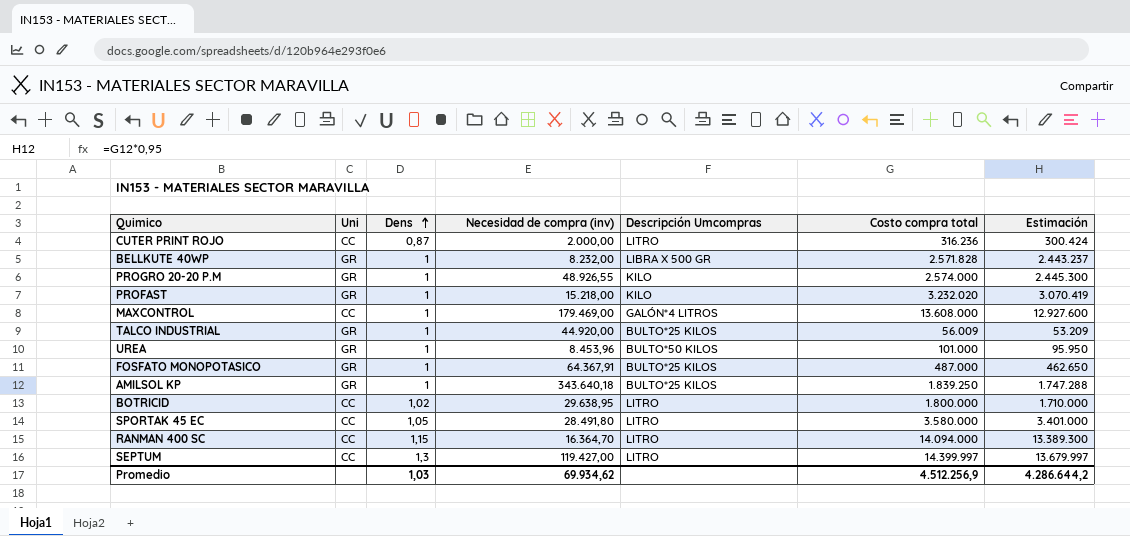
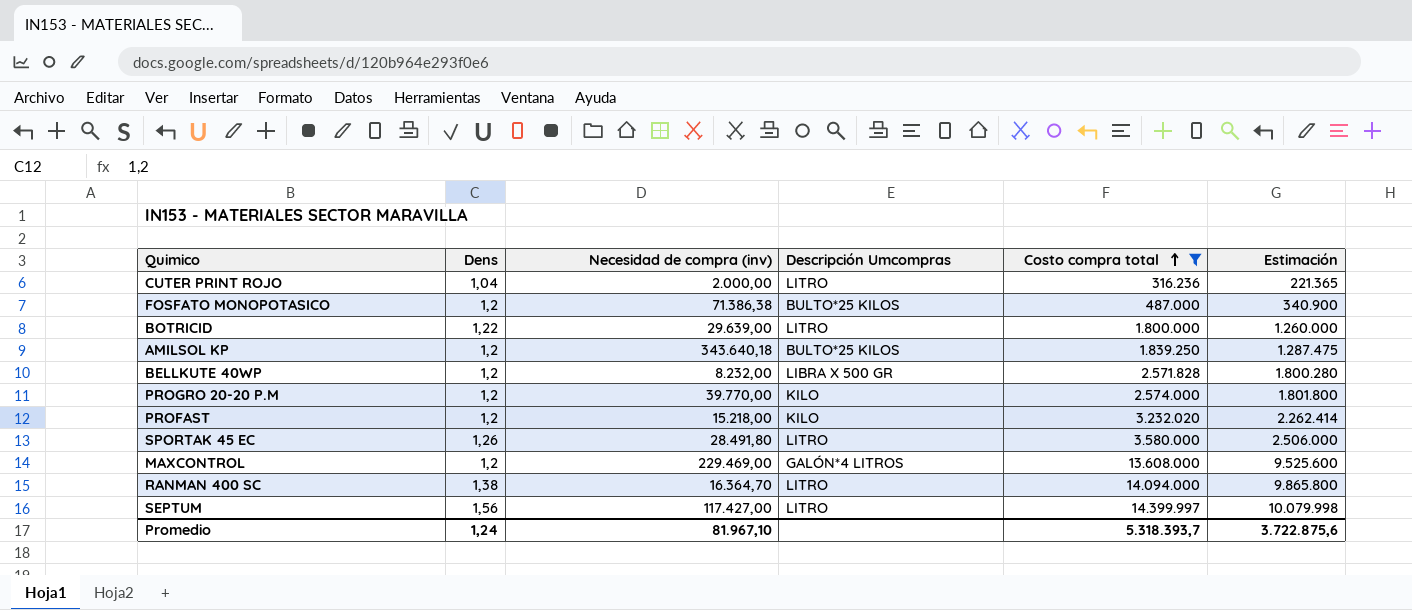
filter: none -> Costo compra total >= 316.236
row order: Dens ascending -> Costo compra total ascending
column Uni | position: 2 -> none
column Estimación | formula: [Costo compra total] * 0,95 -> [Costo compra total] * 0,7
CUTER PRINT ROJO | Dens: 0,87 -> 1,04
FOSFATO MONOPOTASICO | Dens: 1 -> 1,2
FOSFATO MONOPOTASICO | Necesidad de compra (inv): 64.367,91 -> 71.386,38
BOTRICID | Dens: 1,02 -> 1,22
BOTRICID | Necesidad de compra (inv): 29.638,95 -> 29.639,00
AMILSOL KP | Dens: 1 -> 1,2
BELLKUTE 40WP | Dens: 1 -> 1,2
PROGRO 20-20 P.M | Dens: 1 -> 1,2
PROGRO 20-20 P.M | Necesidad de compra (inv): 48.926,55 -> 39.770,00
PROFAST | Dens: 1 -> 1,2
SPORTAK 45 EC | Dens: 1,05 -> 1,26
MAXCONTROL | Dens: 1 -> 1,2
MAXCONTROL | Necesidad de compra (inv): 179.469,00 -> 229.469,00
RANMAN 400 SC | Dens: 1,15 -> 1,38
SEPTUM | Dens: 1,3 -> 1,56
SEPTUM | Necesidad de compra (inv): 119.427,00 -> 117.427,00
Promedio | Dens: 1,03 -> 1,24
Promedio | Necesidad de compra (inv): 69.934,62 -> 81.967,10
Promedio | Costo compra total: 4.512.256,9 -> 5.318.393,7
Promedio | Estimación: 4.286.644,2 -> 3.722.875,6

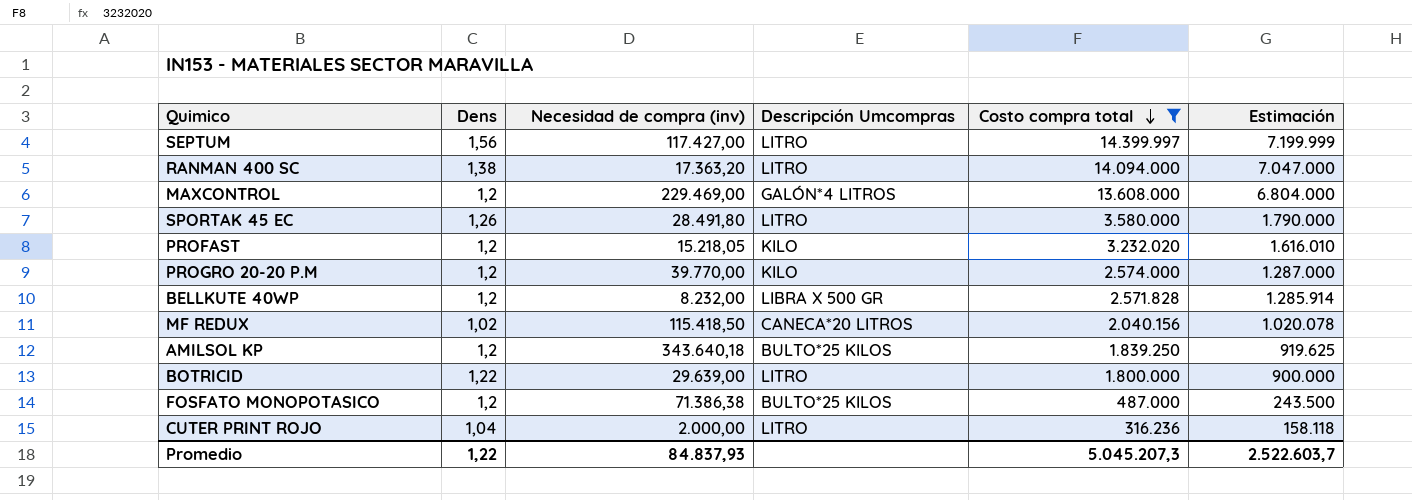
row order: Costo compra total ascending -> Costo compra total descending
column Estimación | formula: [Costo compra total] * 0,7 -> [Costo compra total] * 0,5
RANMAN 400 SC | Necesidad de compra (inv): 16.364,70 -> 17.363,20
PROFAST | Necesidad de compra (inv): 15.218,00 -> 15.218,05
row MF REDUX: none -> 1,02 | 115.418,50 | CANECA*20 LITROS | 2.040.156 | 1.020.078
Promedio | Dens: 1,24 -> 1,22
Promedio | Necesidad de compra (inv): 81.967,10 -> 84.837,93
Promedio | Costo compra total: 5.318.393,7 -> 5.045.207,3
Promedio | Estimación: 3.722.875,6 -> 2.522.603,7

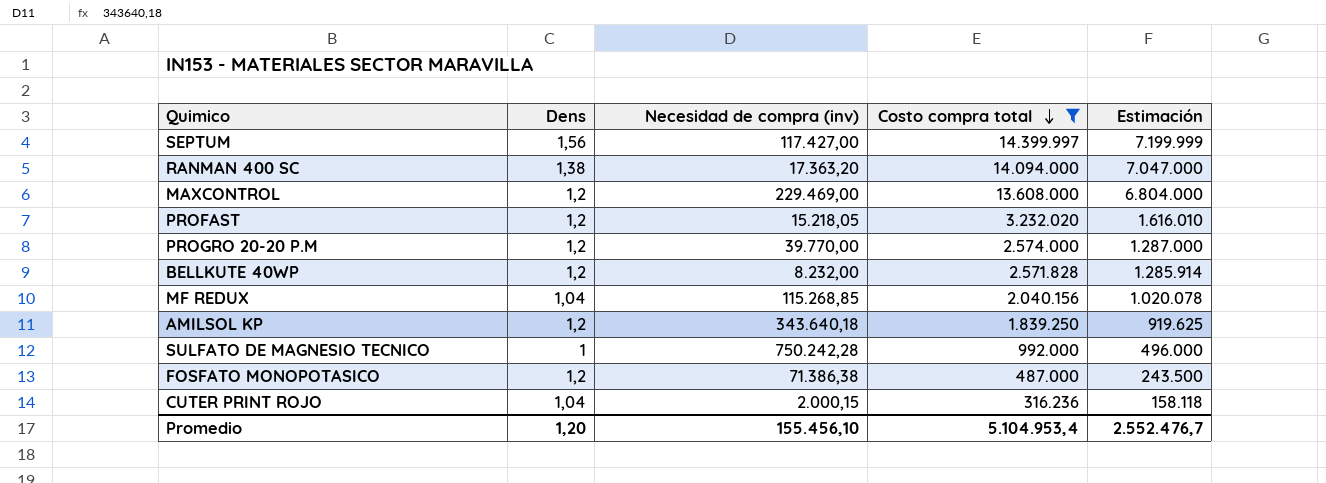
column Descripción Umcompras | position: 4 -> none
row SPORTAK 45 EC: 1,26 | 28.491,80 | LITRO | 3.580.000 | 1.790.000 -> none
row BOTRICID: 1,22 | 29.639,00 | LITRO | 1.800.000 | 900.000 -> none
MF REDUX | Dens: 1,02 -> 1,04
MF REDUX | Necesidad de compra (inv): 115.418,50 -> 115.268,85
row SULFATO DE MAGNESIO TECNICO: none -> 1 | 750.242,28 | 992.000 | 496.000
CUTER PRINT ROJO | Necesidad de compra (inv): 2.000,00 -> 2.000,15
Promedio | Dens: 1,22 -> 1,20
Promedio | Necesidad de compra (inv): 84.837,93 -> 155.456,10
Promedio | Costo compra total: 5.045.207,3 -> 5.104.953,4
Promedio | Estimación: 2.522.603,7 -> 2.552.476,7

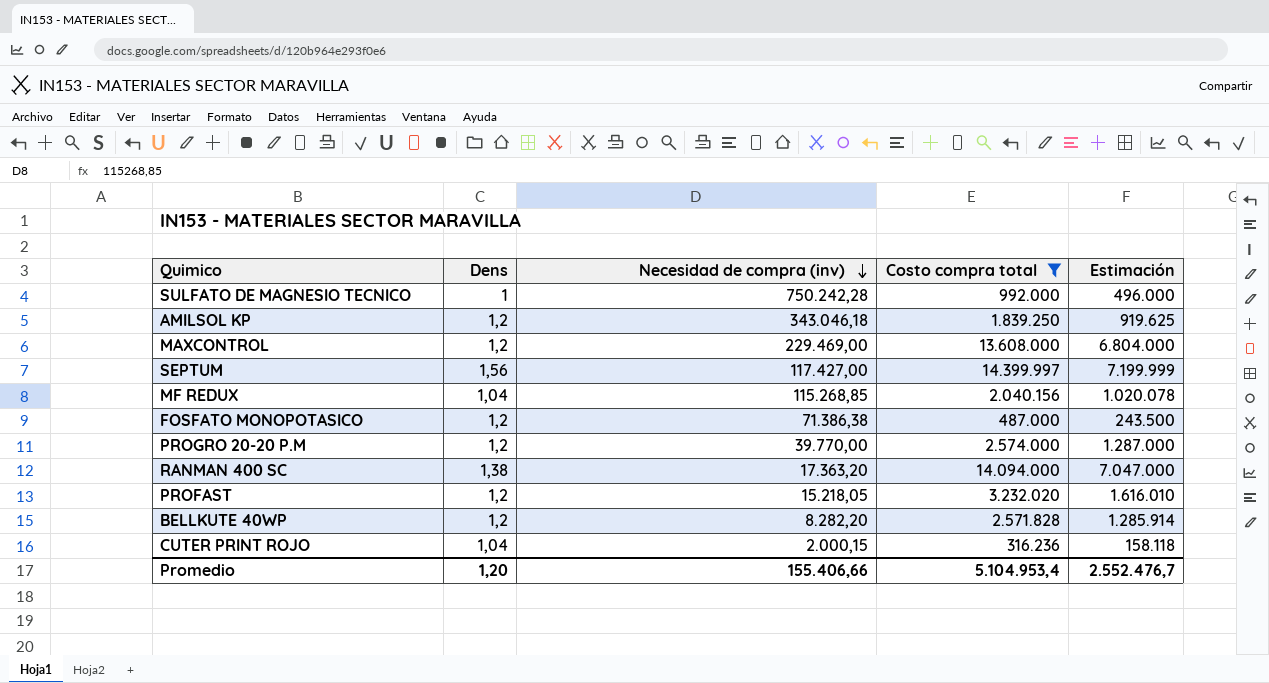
row order: Costo compra total descending -> Necesidad de compra (inv) descending
AMILSOL KP | Necesidad de compra (inv): 343.640,18 -> 343.046,18
BELLKUTE 40WP | Necesidad de compra (inv): 8.232,00 -> 8.282,20
Promedio | Necesidad de compra (inv): 155.456,10 -> 155.406,66

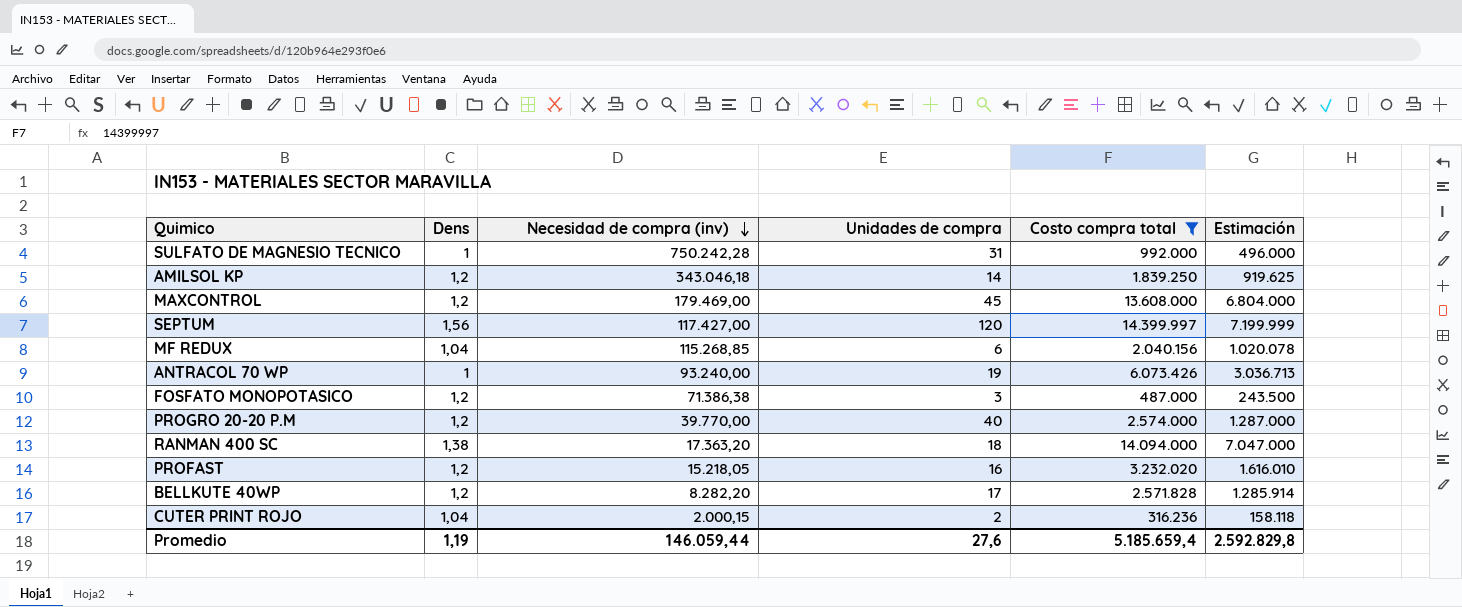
column Unidades de compra | position: none -> 4
MAXCONTROL | Necesidad de compra (inv): 229.469,00 -> 179.469,00
row ANTRACOL 70 WP: none -> 1 | 93.240,00 | 19 | 6.073.426 | 3.036.713
Promedio | Dens: 1,20 -> 1,19
Promedio | Necesidad de compra (inv): 155.406,66 -> 146.059,44
Promedio | Costo compra total: 5.104.953,4 -> 5.185.659,4
Promedio | Estimación: 2.552.476,7 -> 2.592.829,8

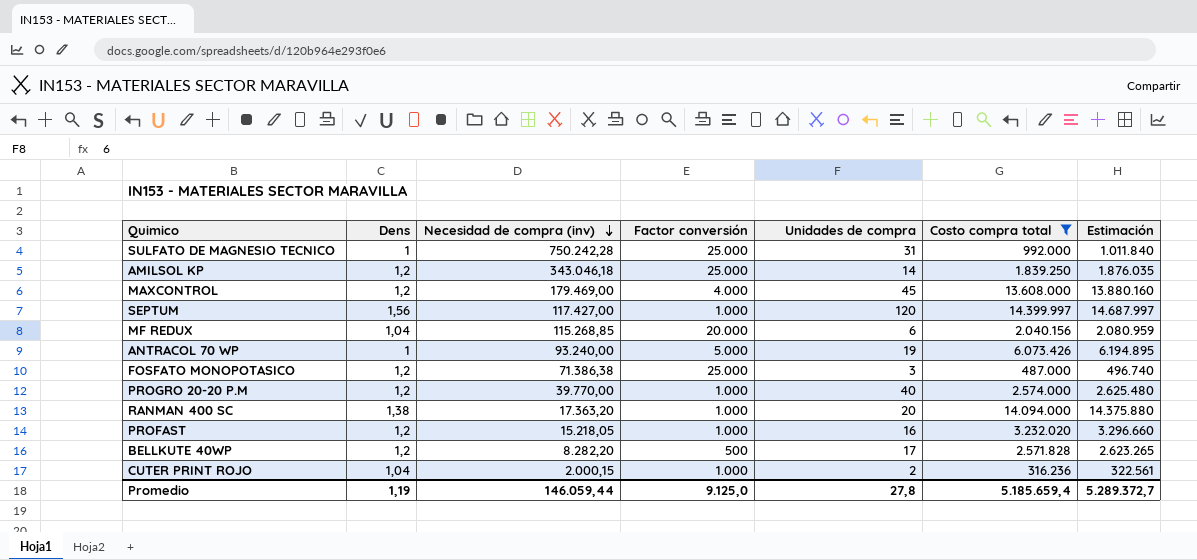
column Factor conversión | position: none -> 4
column Estimación | formula: [Costo compra total] * 0,5 -> [Costo compra total] * 1,02
RANMAN 400 SC | Unidades de compra: 18 -> 20
Promedio | Unidades de compra: 27,6 -> 27,8
Promedio | Estimación: 2.592.829,8 -> 5.289.372,7

